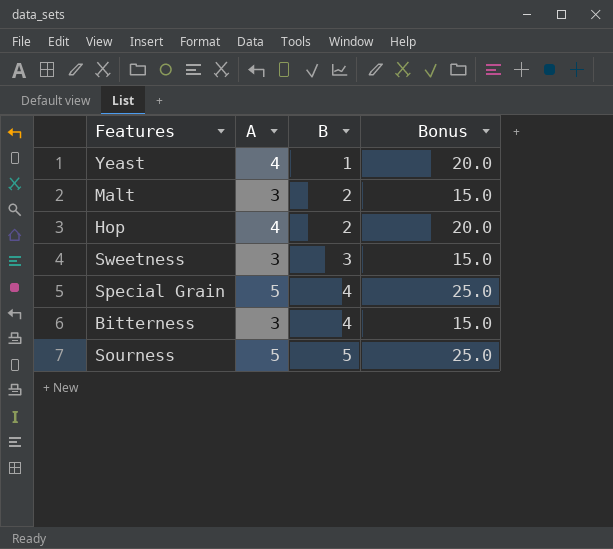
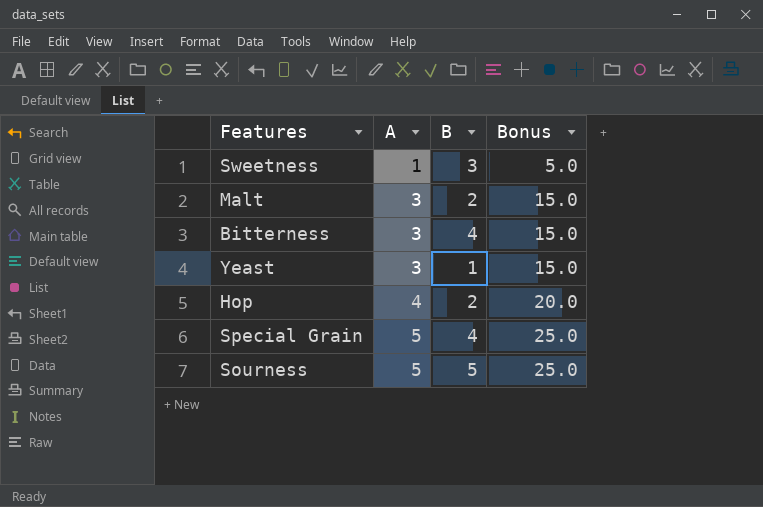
row order: B ascending -> A ascending
Sweetness | A: 3 -> 1
Sweetness | Bonus: 15.0 -> 5.0
Yeast | A: 4 -> 3
Yeast | Bonus: 20.0 -> 15.0

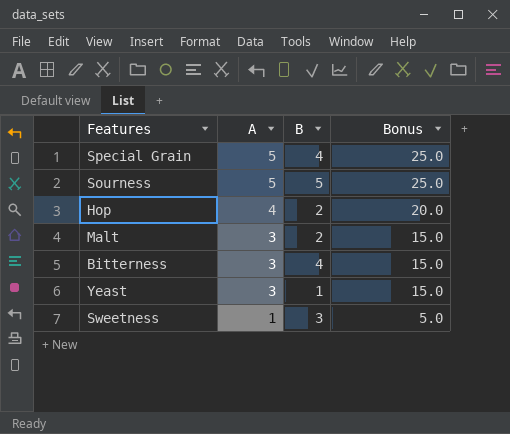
row order: A ascending -> A descending

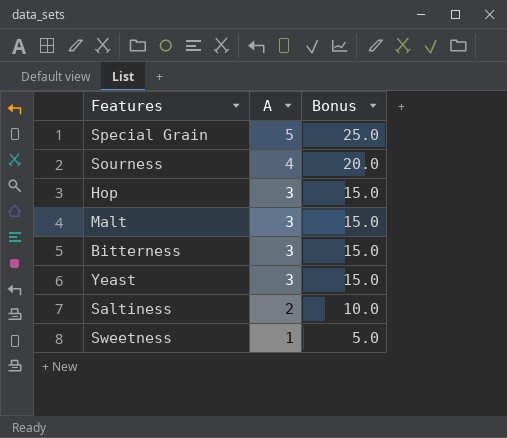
column B | position: 3 -> none
Sourness | A: 5 -> 4
Sourness | Bonus: 25.0 -> 20.0
Hop | A: 4 -> 3
Hop | Bonus: 20.0 -> 15.0
row Saltiness: none -> 2 | 10.0

